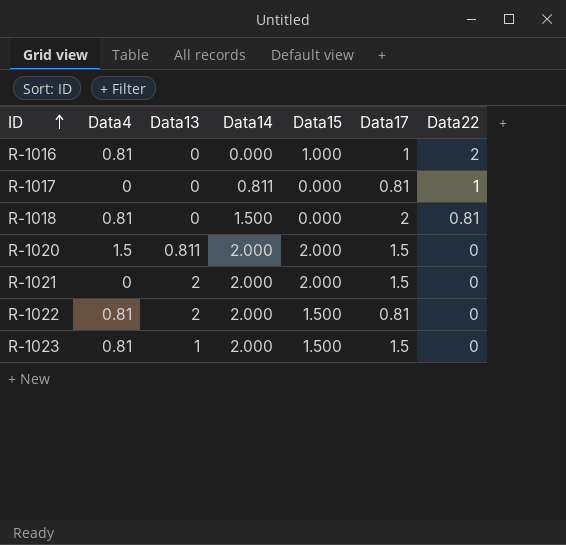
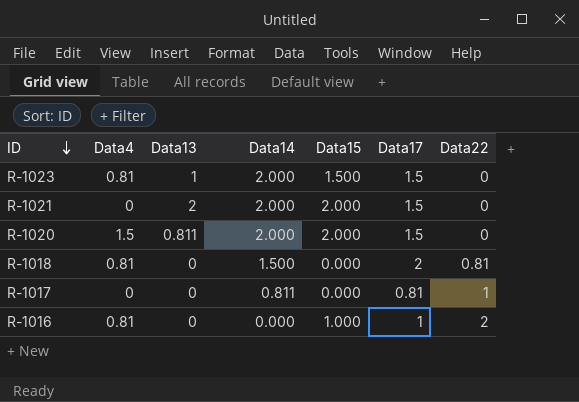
row order: ID ascending -> ID descending
row R-1022: 0.81 | 2 | 2.000 | 1.500 | 0.81 | 0 -> none

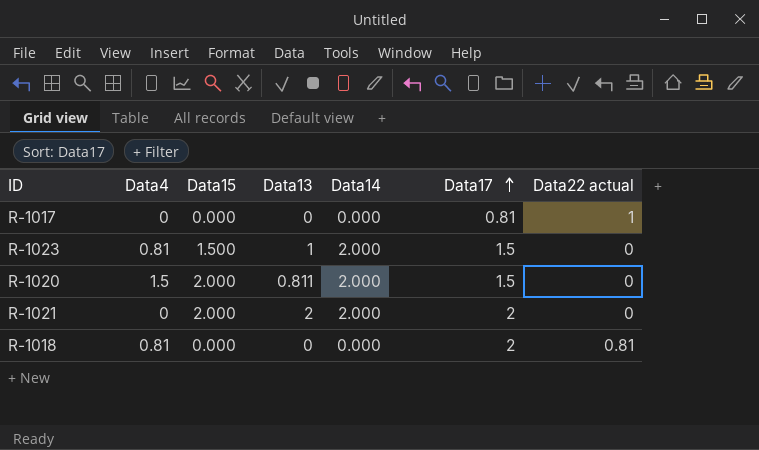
row order: ID descending -> Data17 ascending
column Data15 | position: 5 -> 3
column name: Data22 -> Data22 actual
row R-1016: 0.81 | 0 | 0.000 | 1.000 | 1 | 2 -> none
R-1017 | Data14: 0.811 -> 0.000
R-1021 | Data17: 1.5 -> 2
R-1018 | Data14: 1.500 -> 0.000

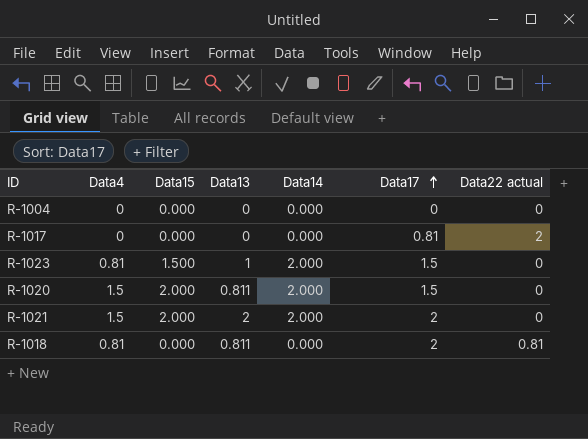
row R-1004: none -> 0 | 0.000 | 0 | 0.000 | 0 | 0
R-1017 | Data22 actual: 1 -> 2
R-1021 | Data4: 0 -> 1.5
R-1018 | Data13: 0 -> 0.811

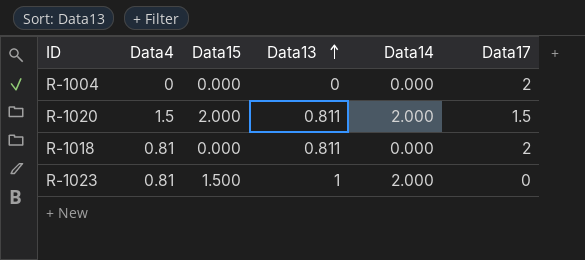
row order: Data17 ascending -> Data13 ascending
column Data22 actual | position: 7 -> none
row R-1017: 0 | 0.000 | 0 | 0.000 | 0.81 | 2 -> none
row R-1021: 1.5 | 2.000 | 2 | 2.000 | 2 | 0 -> none
R-1004 | Data17: 0 -> 2
R-1023 | Data17: 1.5 -> 0

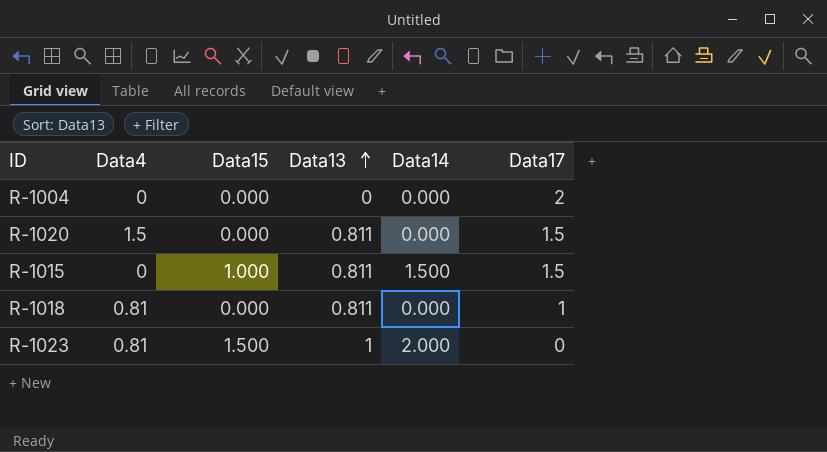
R-1020 | Data15: 2.000 -> 0.000
R-1020 | Data14: 2.000 -> 0.000
row R-1015: none -> 0 | 1.000 | 0.811 | 1.500 | 1.5
R-1018 | Data17: 2 -> 1

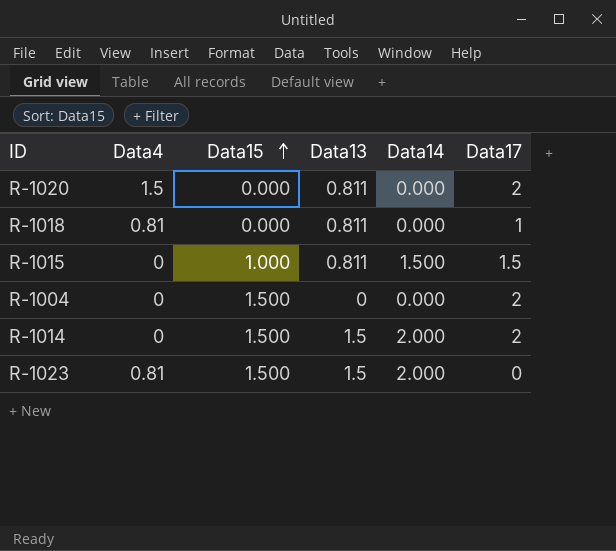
row order: Data13 ascending -> Data15 ascending
R-1020 | Data17: 1.5 -> 2
R-1004 | Data15: 0.000 -> 1.500
row R-1014: none -> 0 | 1.500 | 1.5 | 2.000 | 2
R-1023 | Data13: 1 -> 1.5

